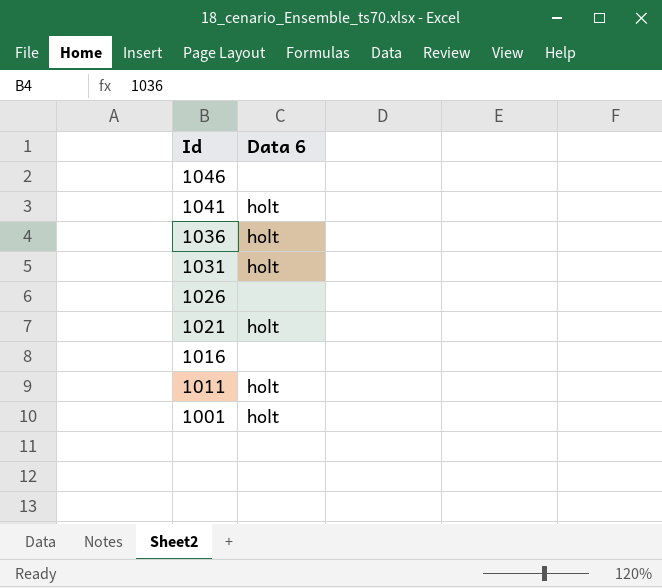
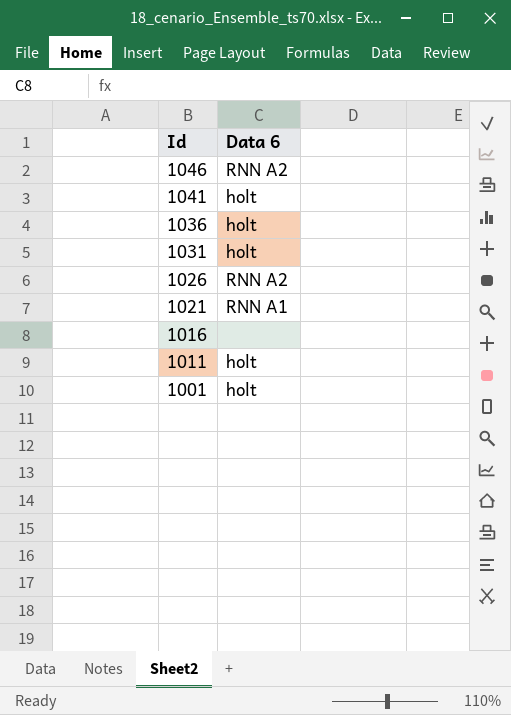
1046 | Data 6: none -> RNN A2
1026 | Data 6: none -> RNN A2
1021 | Data 6: holt -> RNN A1

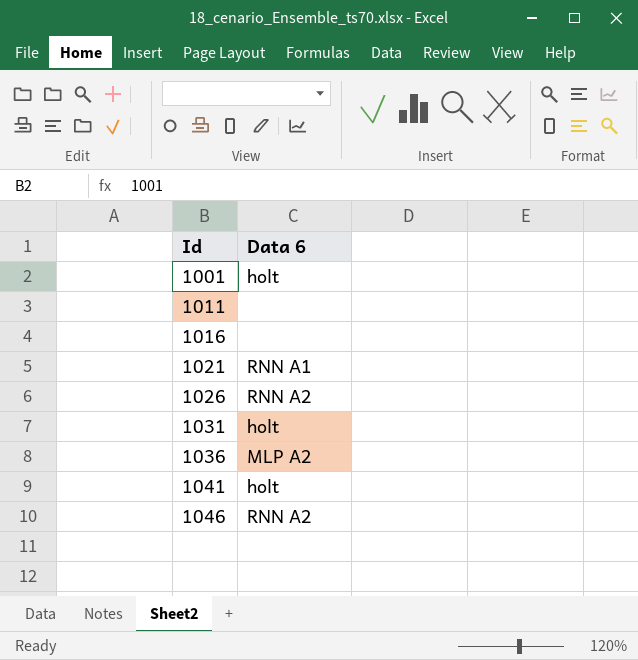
row order: Id descending -> Id ascending
1011 | Data 6: holt -> none
1036 | Data 6: holt -> MLP A2

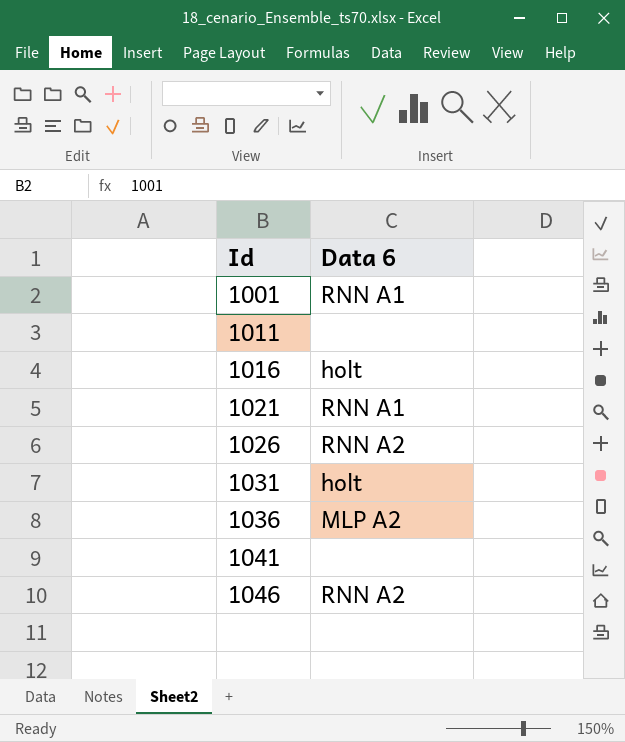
1001 | Data 6: holt -> RNN A1
1016 | Data 6: none -> holt
1041 | Data 6: holt -> none

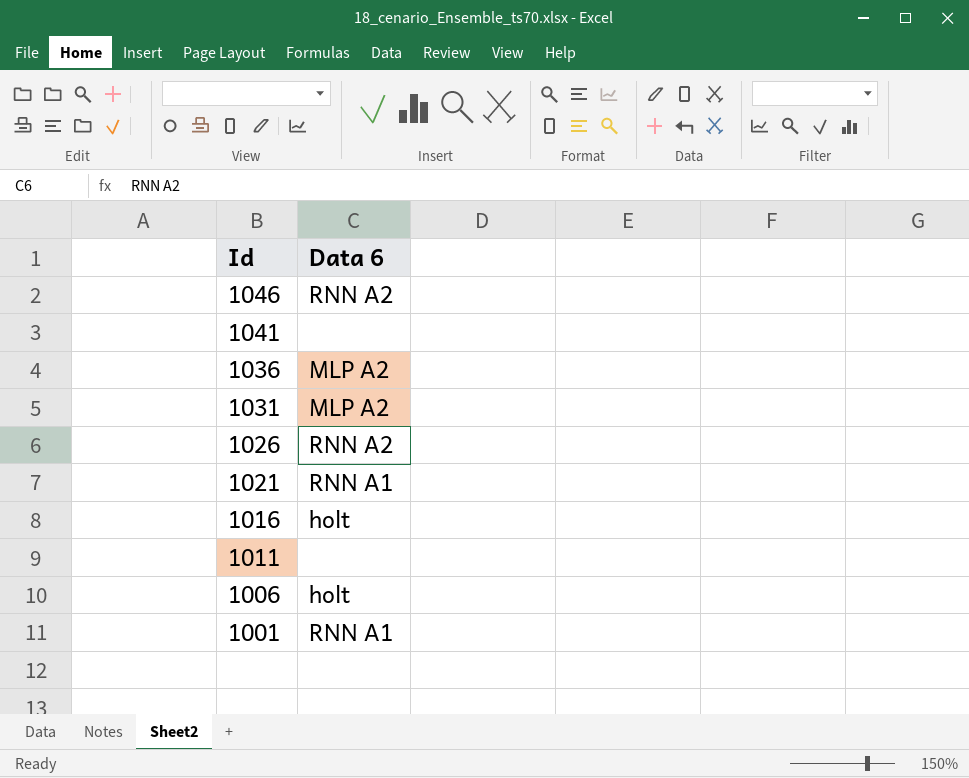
row order: Id ascending -> Id descending
1031 | Data 6: holt -> MLP A2
row 1006: none -> holt

